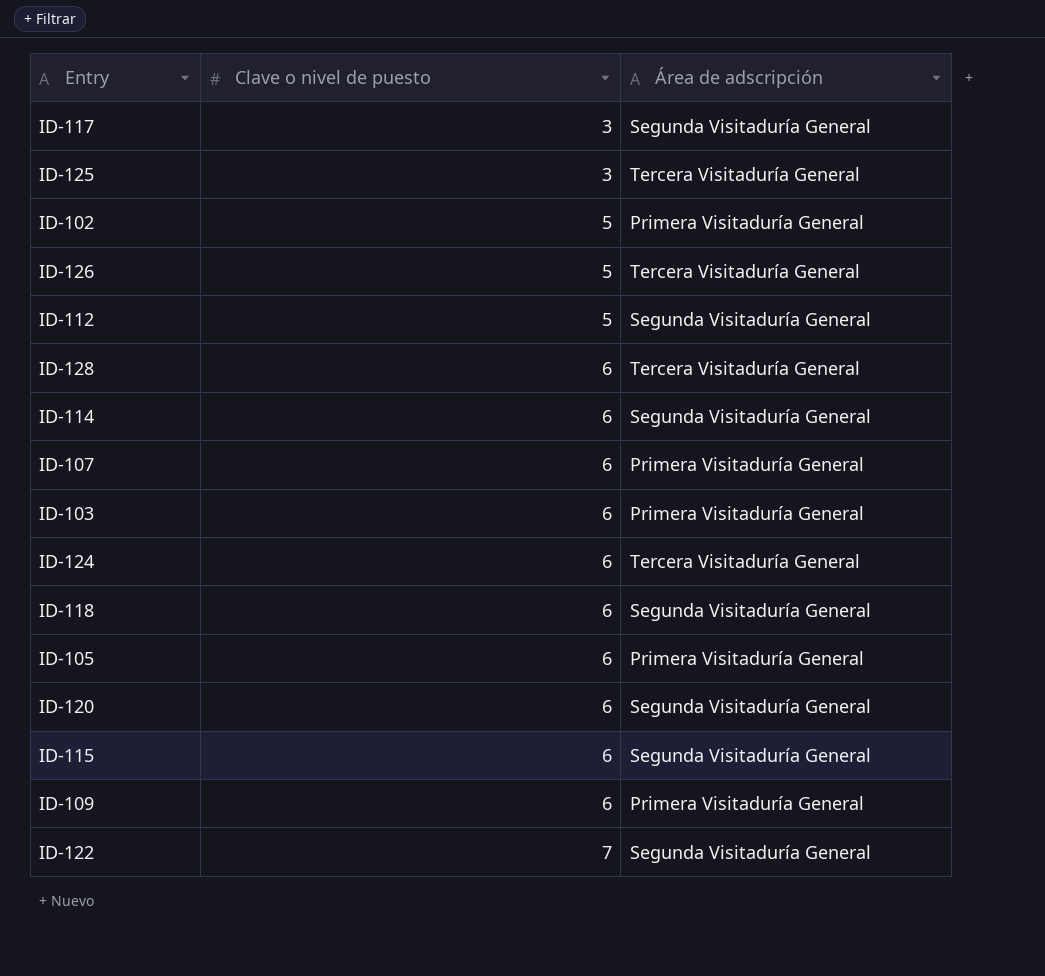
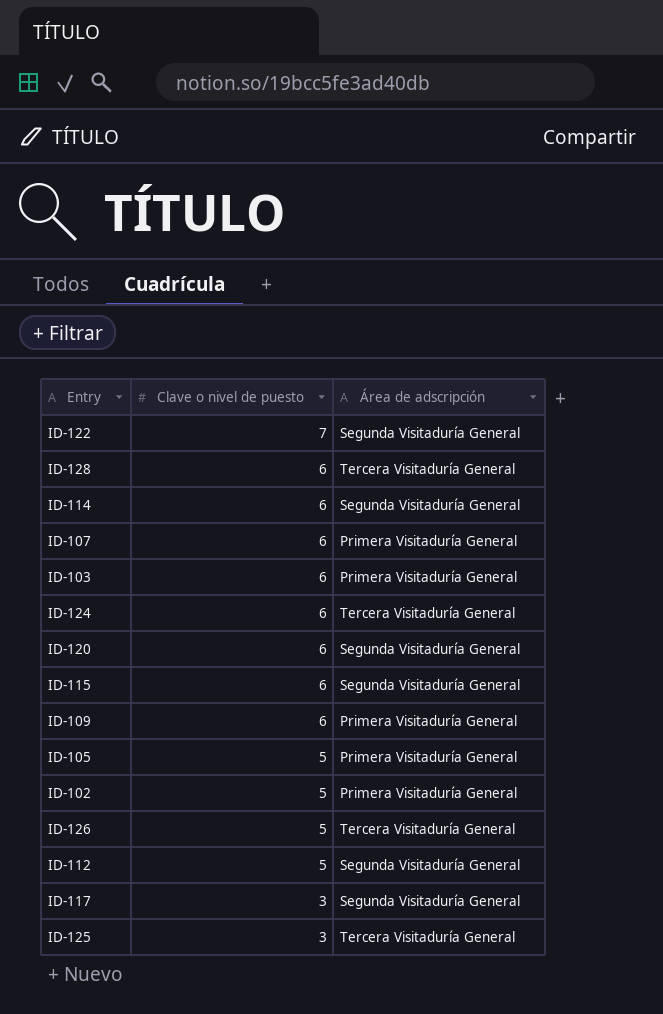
row order: Clave o nivel de puesto ascending -> Clave o nivel de puesto descending
row ID-118: 6 | Segunda Visitaduría General -> none
ID-105 | Clave o nivel de puesto: 6 -> 5

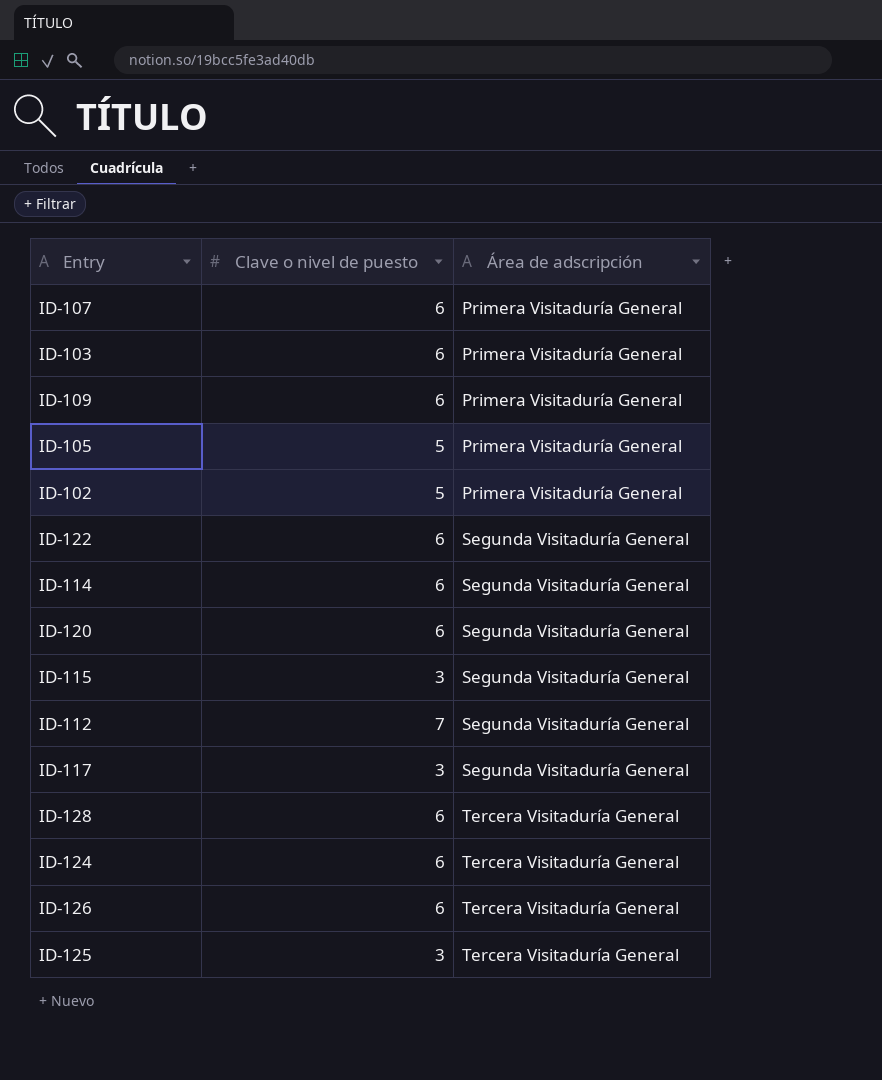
row order: Clave o nivel de puesto descending -> Área de adscripción ascending
ID-122 | Clave o nivel de puesto: 7 -> 6
ID-115 | Clave o nivel de puesto: 6 -> 3
ID-112 | Clave o nivel de puesto: 5 -> 7
ID-126 | Clave o nivel de puesto: 5 -> 6

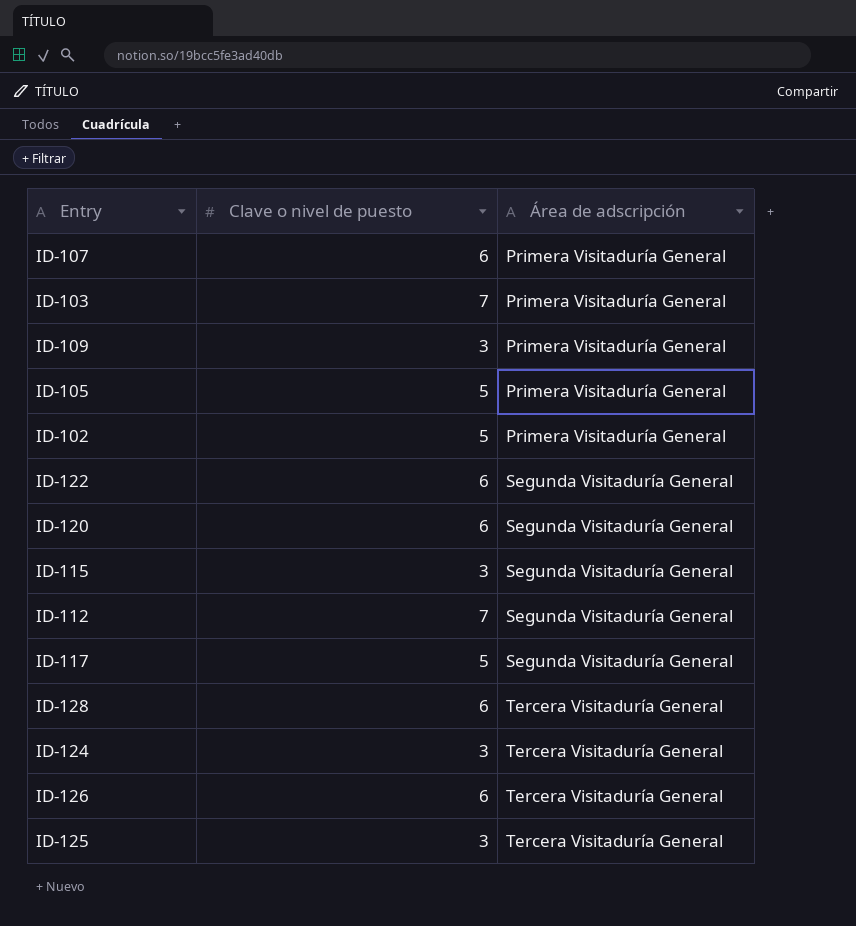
row ID-114: 6 | Segunda Visitaduría General -> none
ID-103 | Clave o nivel de puesto: 6 -> 7
ID-109 | Clave o nivel de puesto: 6 -> 3
ID-117 | Clave o nivel de puesto: 3 -> 5
ID-124 | Clave o nivel de puesto: 6 -> 3

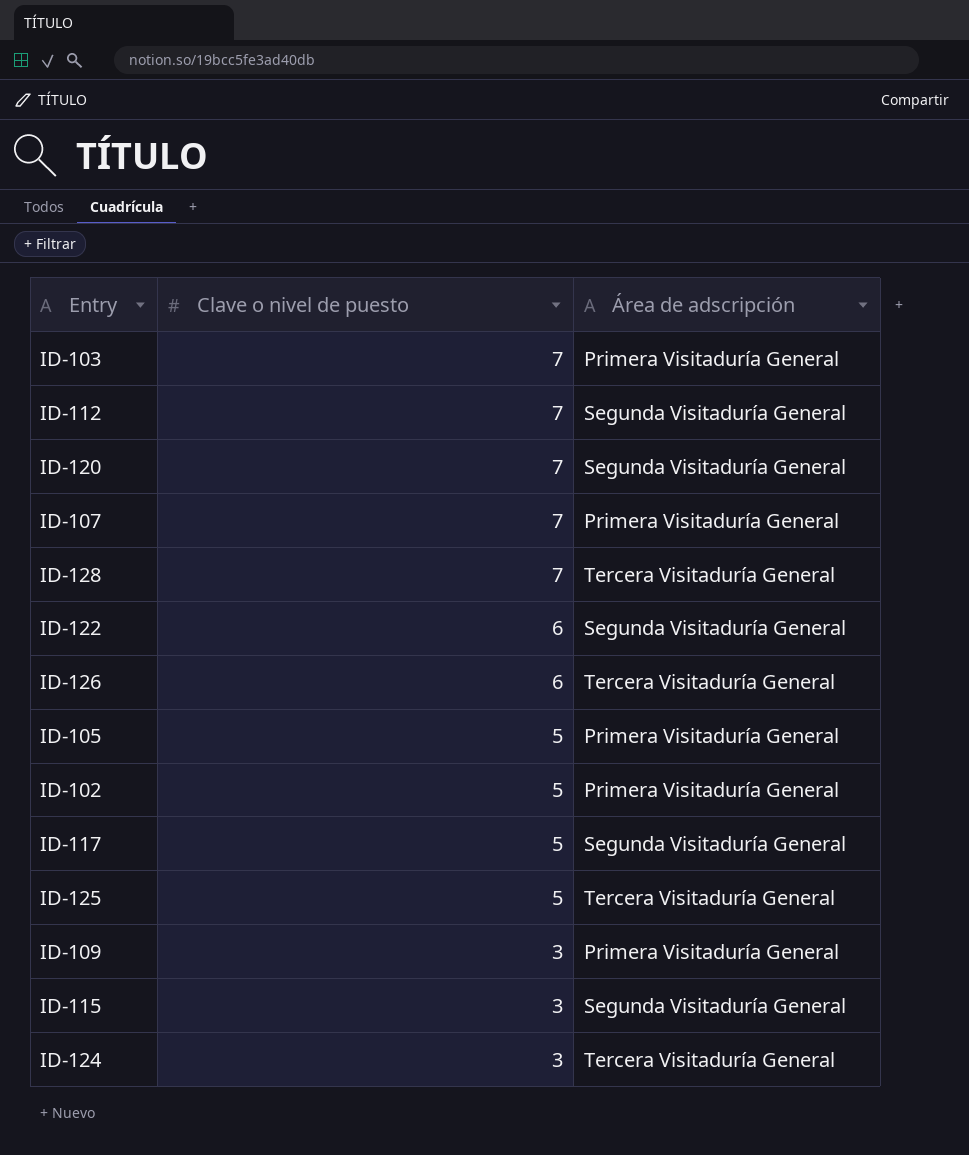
row order: Área de adscripción ascending -> Clave o nivel de puesto descending
ID-120 | Clave o nivel de puesto: 6 -> 7
ID-107 | Clave o nivel de puesto: 6 -> 7
ID-128 | Clave o nivel de puesto: 6 -> 7
ID-125 | Clave o nivel de puesto: 3 -> 5

